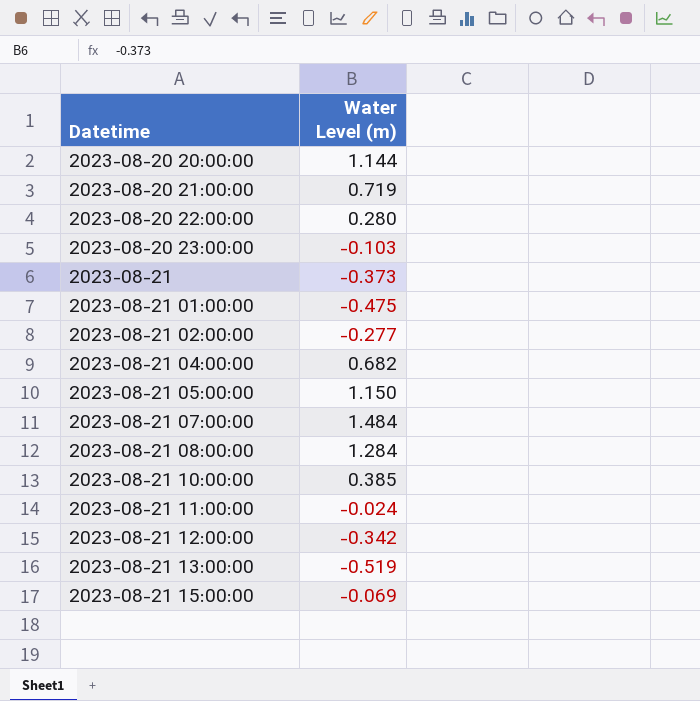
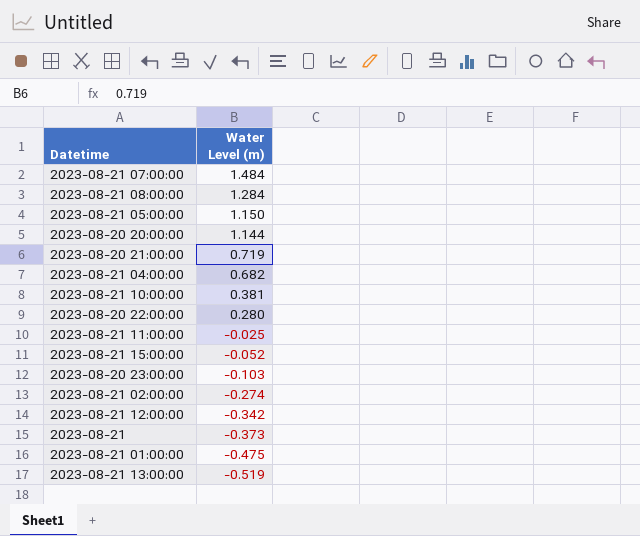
row order: Datetime ascending -> Water Level (m) descending
2023-08-21 10:00:00 | Water Level (m): 0.385 -> 0.381
2023-08-21 11:00:00 | Water Level (m): -0.024 -> -0.025
2023-08-21 15:00:00 | Water Level (m): -0.069 -> -0.052
2023-08-21 02:00:00 | Water Level (m): -0.277 -> -0.274

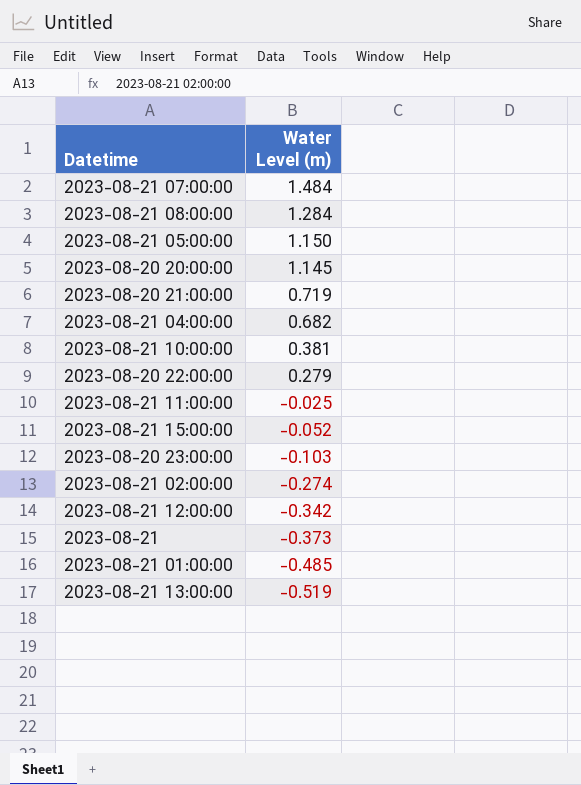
2023-08-20 20:00:00 | Water Level (m): 1.144 -> 1.145
2023-08-20 22:00:00 | Water Level (m): 0.280 -> 0.279
2023-08-21 01:00:00 | Water Level (m): -0.475 -> -0.485

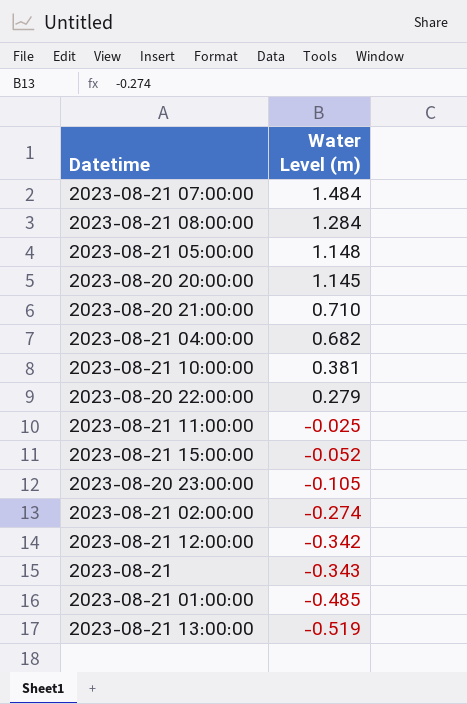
2023-08-21 05:00:00 | Water Level (m): 1.150 -> 1.148
2023-08-20 21:00:00 | Water Level (m): 0.719 -> 0.710
2023-08-20 23:00:00 | Water Level (m): -0.103 -> -0.105
2023-08-21 | Water Level (m): -0.373 -> -0.343

